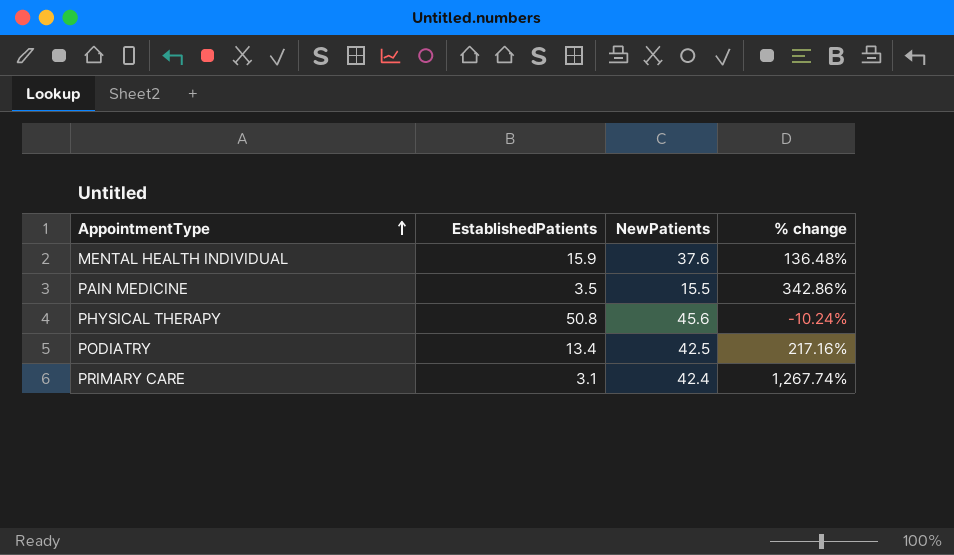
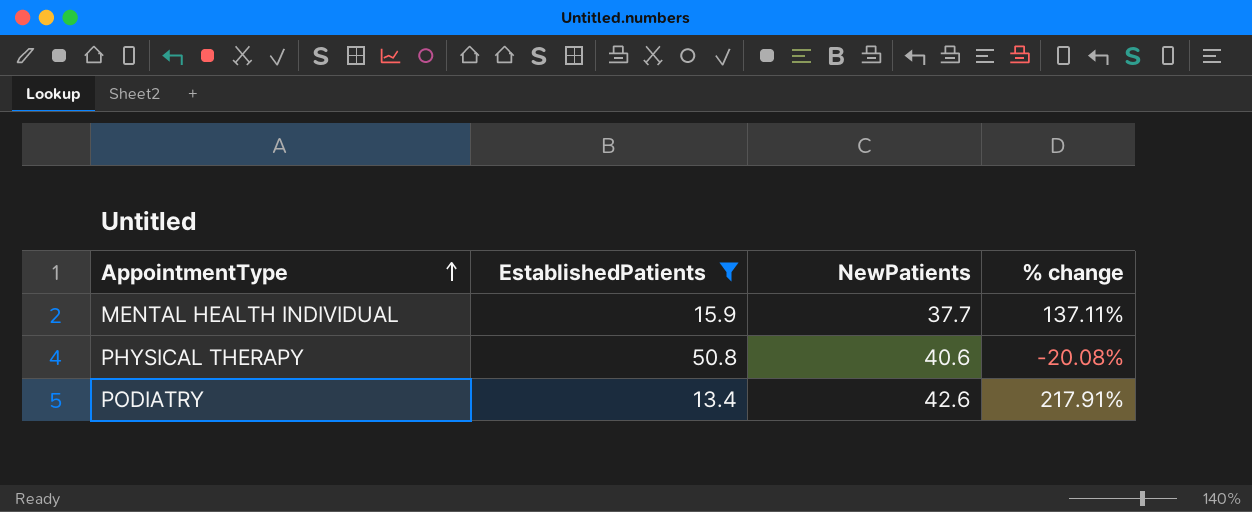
filter: none -> EstablishedPatients >= 13.4
MENTAL HEALTH INDIVIDUAL | NewPatients: 37.6 -> 37.7
MENTAL HEALTH INDIVIDUAL | % change: 136.48% -> 137.11%
PHYSICAL THERAPY | NewPatients: 45.6 -> 40.6
PHYSICAL THERAPY | % change: -10.24% -> -20.08%
PODIATRY | NewPatients: 42.5 -> 42.6
PODIATRY | % change: 217.16% -> 217.91%

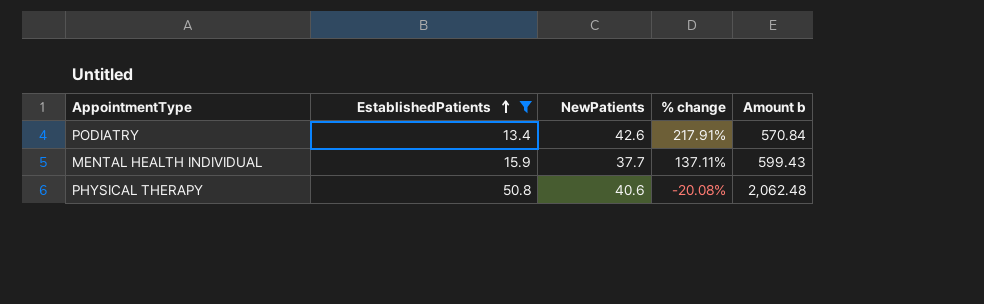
row order: AppointmentType ascending -> EstablishedPatients ascending
column Amount b | formula: none -> [EstablishedPatients] * [NewPatients]

